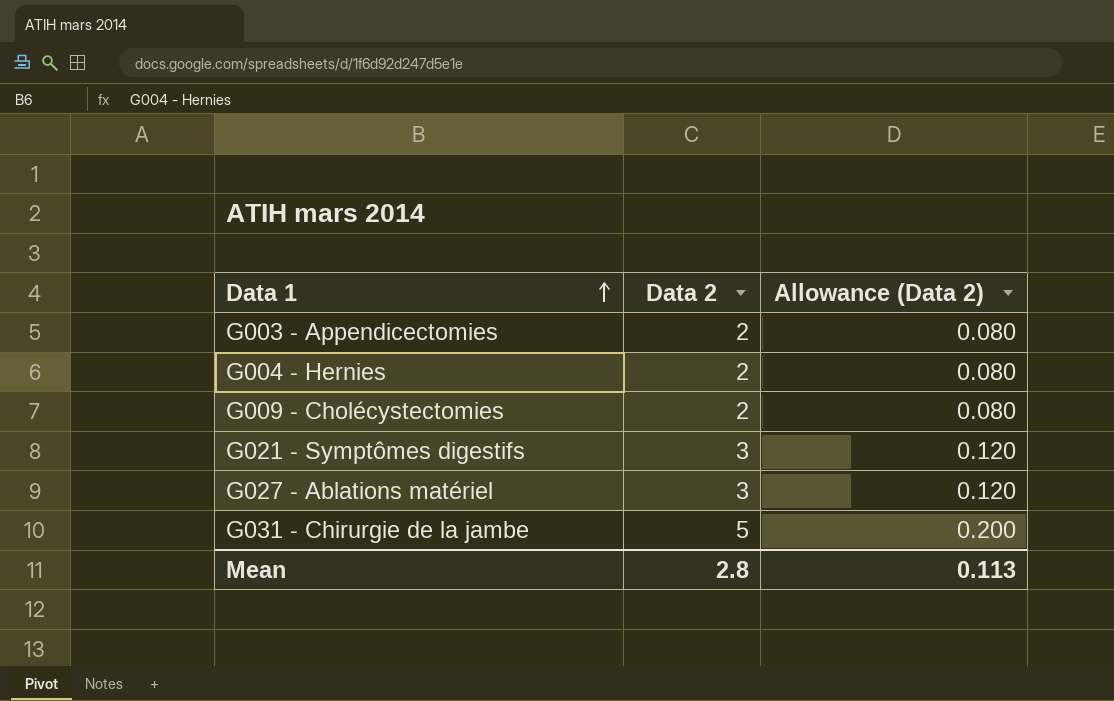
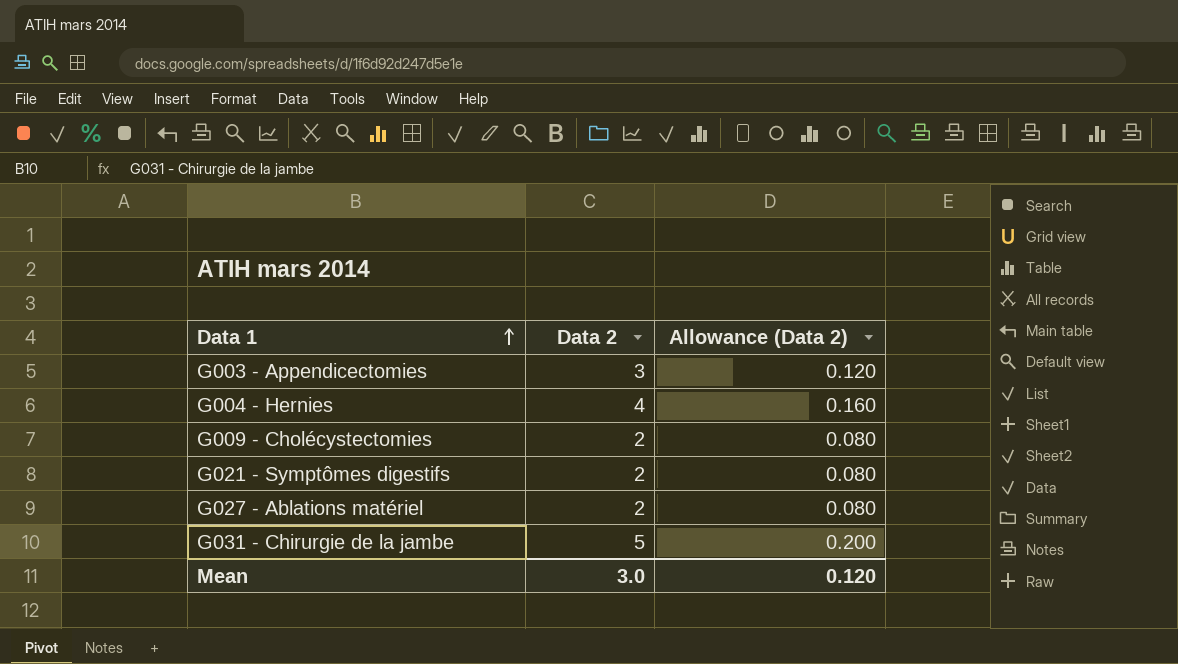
G003 - Appendicectomies | Data 2: 2 -> 3
G003 - Appendicectomies | Allowance (Data 2): 0.080 -> 0.120
G004 - Hernies | Data 2: 2 -> 4
G004 - Hernies | Allowance (Data 2): 0.080 -> 0.160
G021 - Symptômes digestifs | Data 2: 3 -> 2
G021 - Symptômes digestifs | Allowance (Data 2): 0.120 -> 0.080
G027 - Ablations matériel | Data 2: 3 -> 2
G027 - Ablations matériel | Allowance (Data 2): 0.120 -> 0.080
Mean | Data 2: 2.8 -> 3.0
Mean | Allowance (Data 2): 0.113 -> 0.120

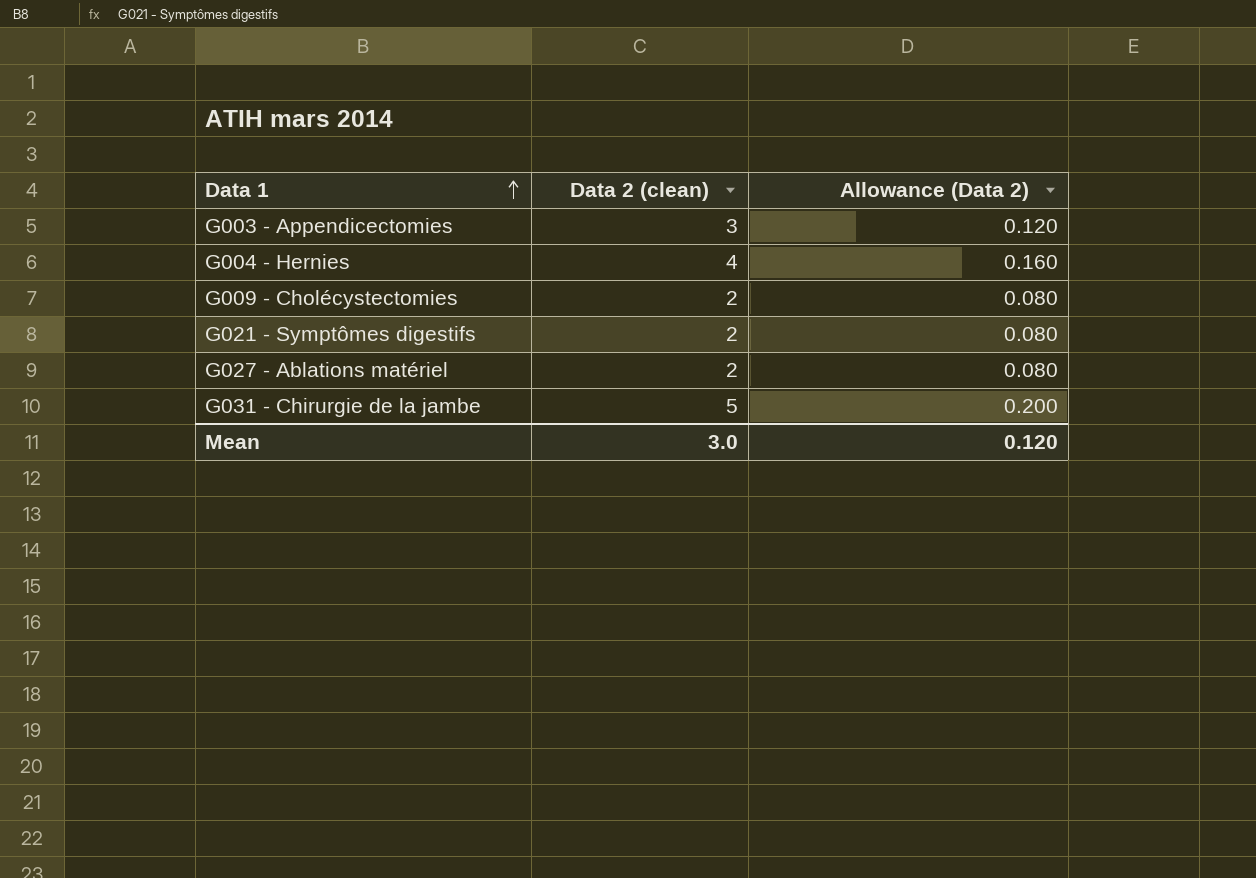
column name: Data 2 -> Data 2 (clean)

